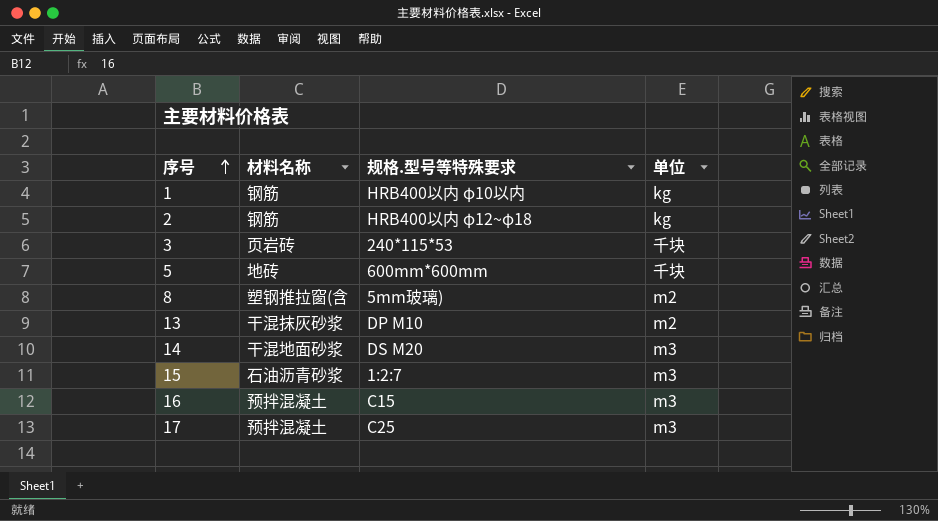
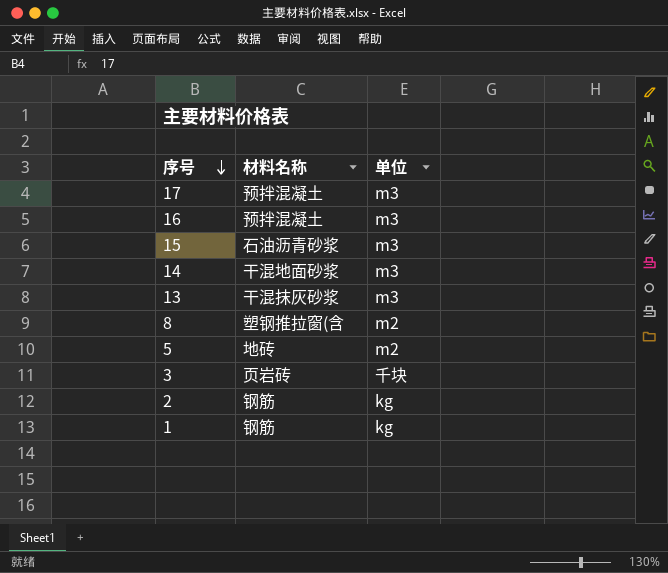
row order: 序号 ascending -> 序号 descending
column 规格.型号等特殊要求 | position: 3 -> none
13 | 单位: m2 -> m3
5 | 单位: 千块 -> m2

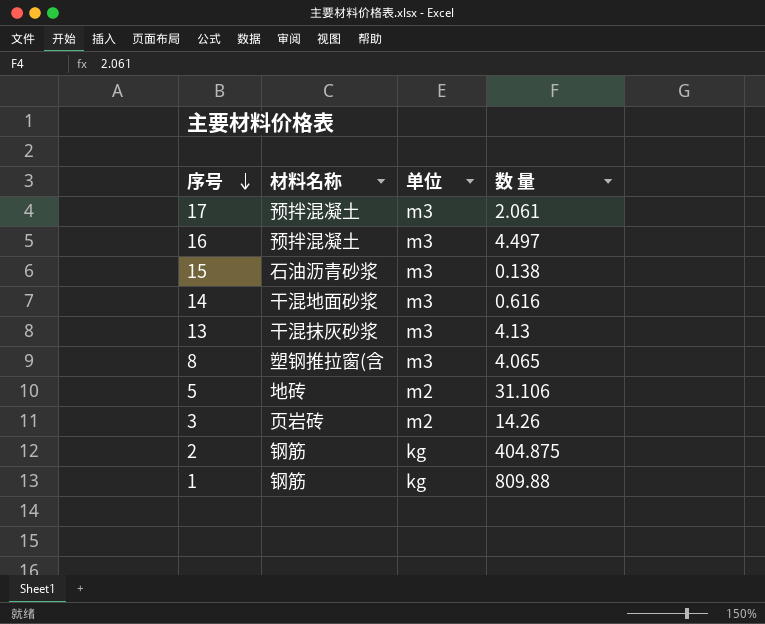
column 数 量 | position: none -> 4
8 | 单位: m2 -> m3
3 | 单位: 千块 -> m2

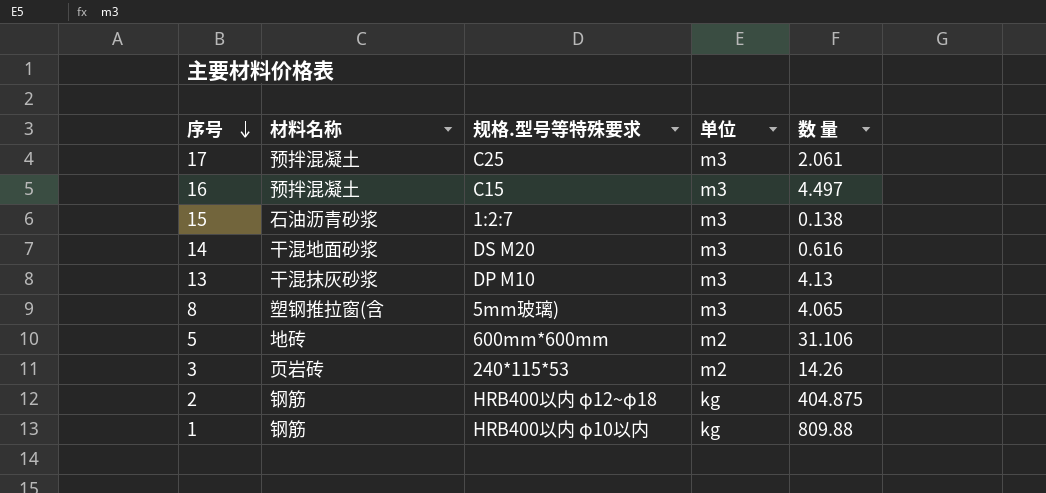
column 规格.型号等特殊要求 | position: none -> 3

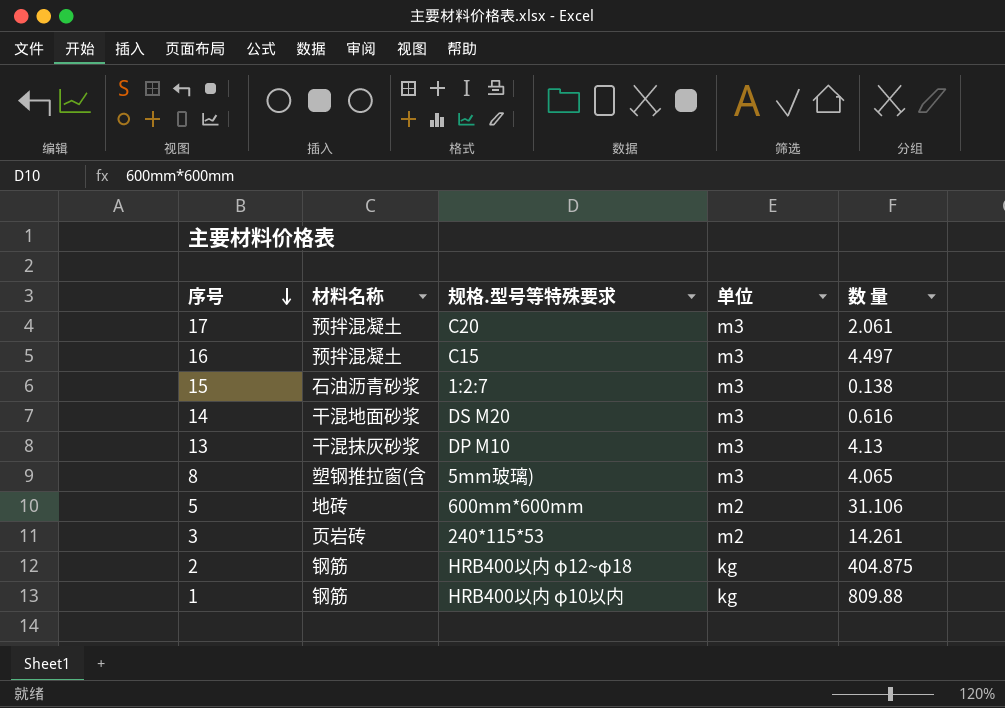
17 | 规格.型号等特殊要求: C25 -> C20
3 | 数 量: 14.26 -> 14.261

